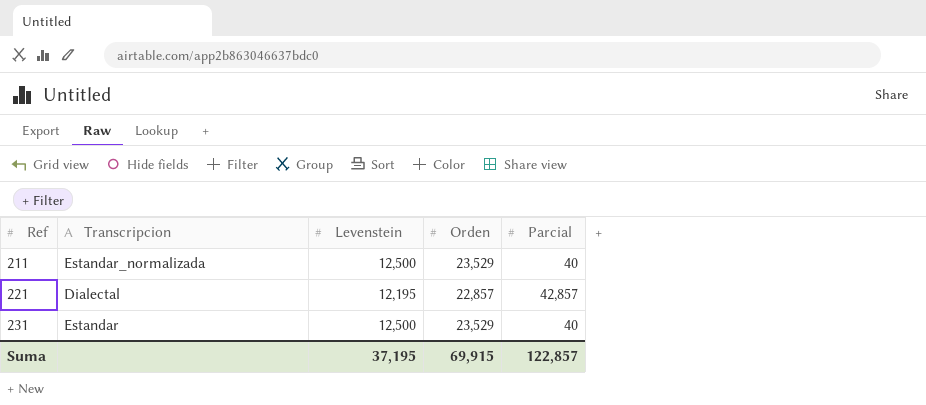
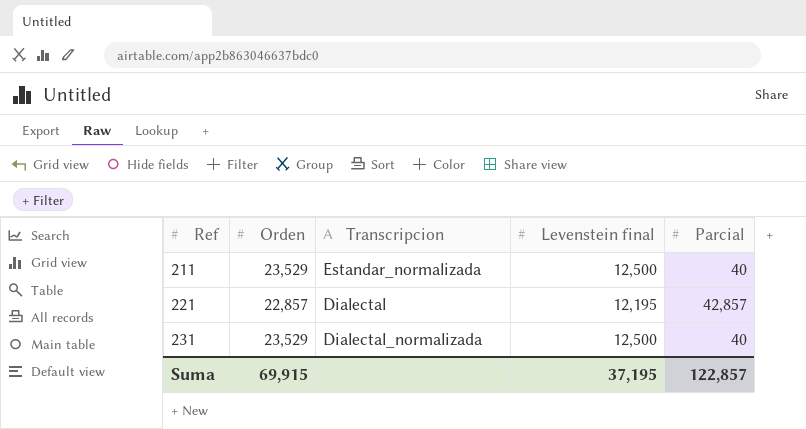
column Orden | position: 4 -> 2
column name: Levenstein -> Levenstein final
231 | Transcripcion: Estandar -> Dialectal_normalizada

